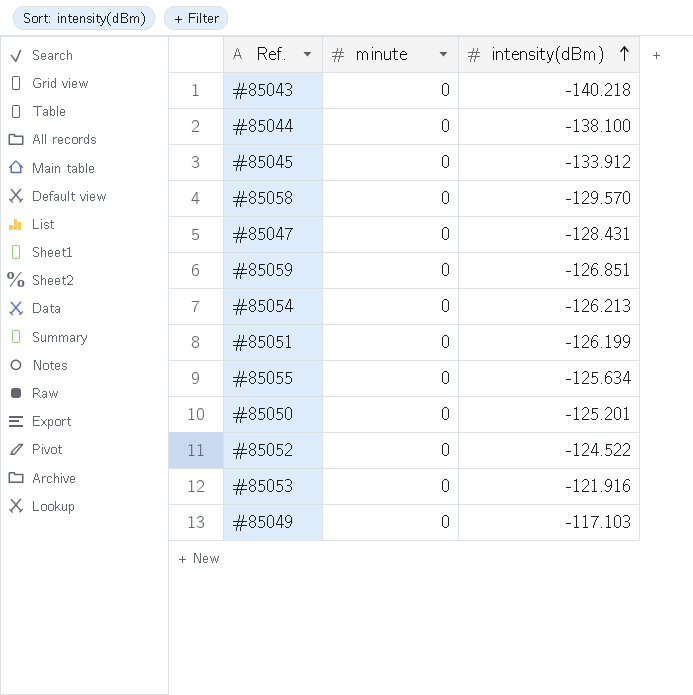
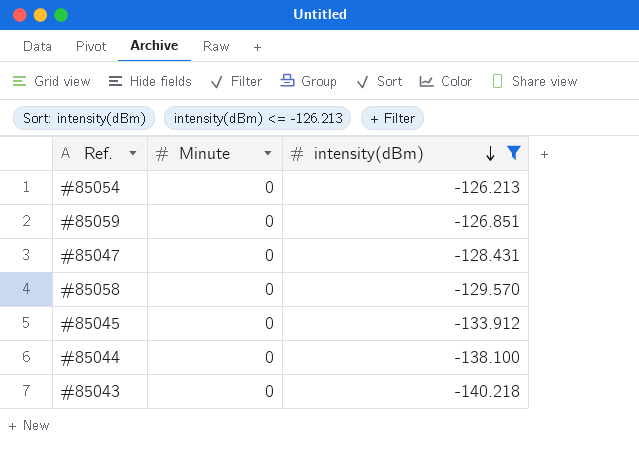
filter: none -> intensity(dBm) <= -126.213
row order: intensity(dBm) ascending -> intensity(dBm) descending
column name: minute -> Minute

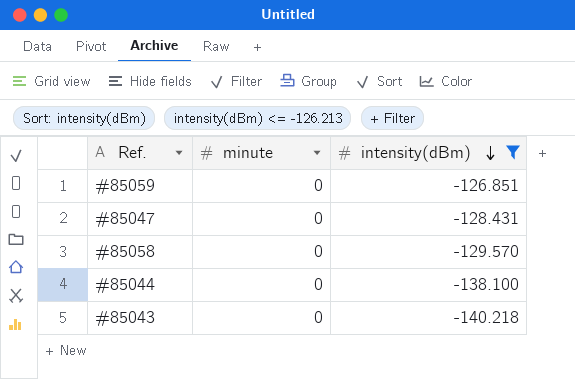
column name: Minute -> minute
row #85054: 0 | -126.213 -> none
row #85045: 0 | -133.912 -> none

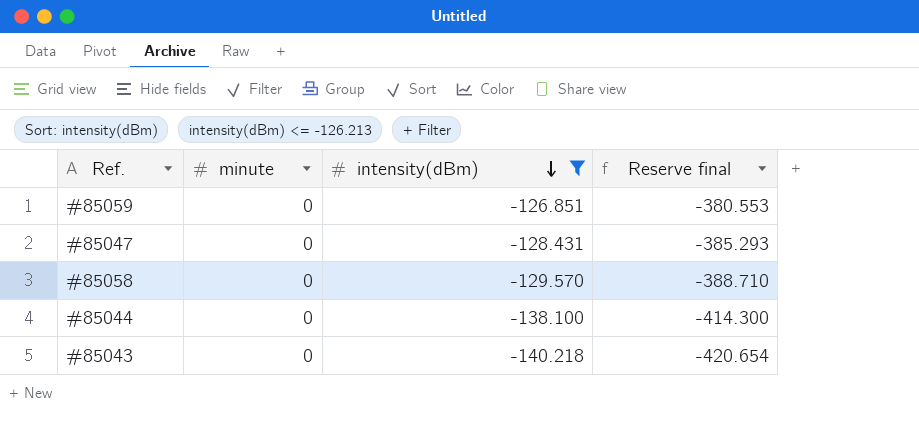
column Reserve final | formula: none -> [intensity(dBm)] * 3

